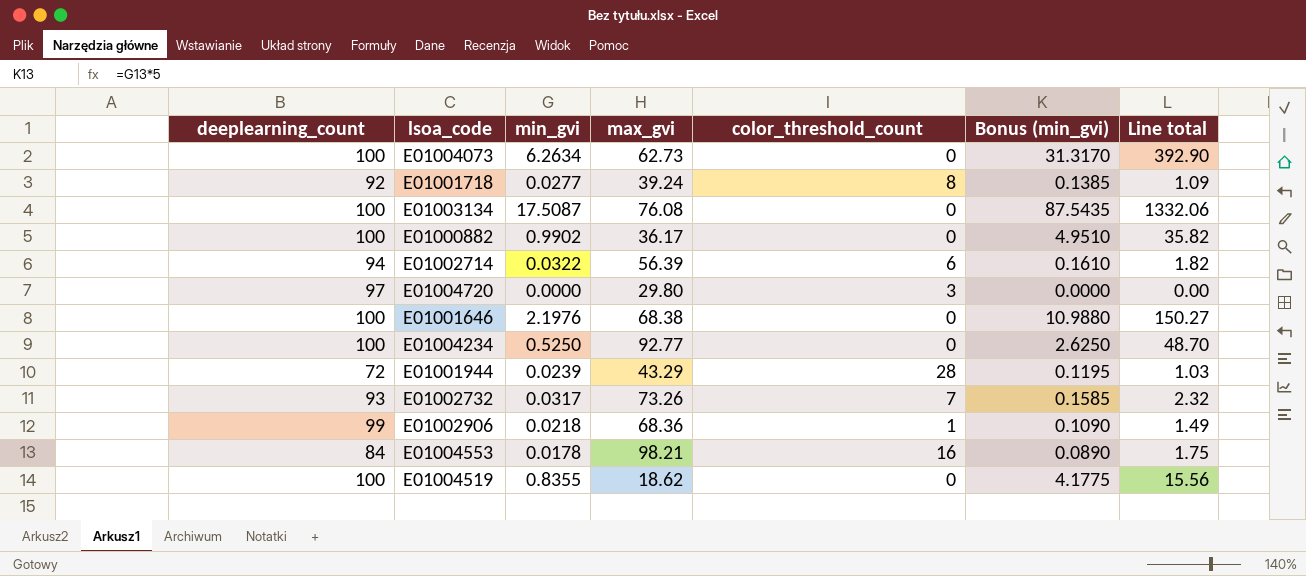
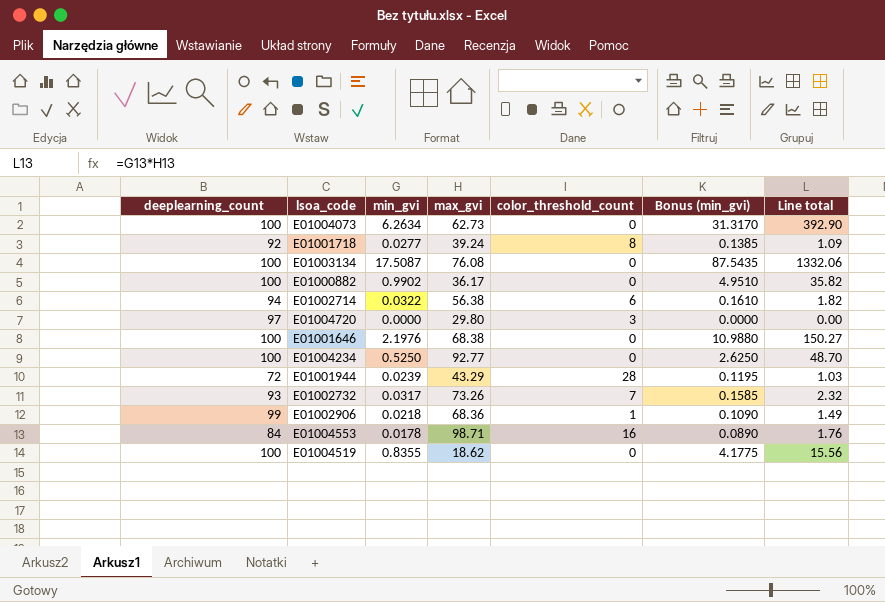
E01002714 | max_gvi: 56.39 -> 56.38
E01004553 | max_gvi: 98.21 -> 98.71
E01004553 | Line total: 1.75 -> 1.76

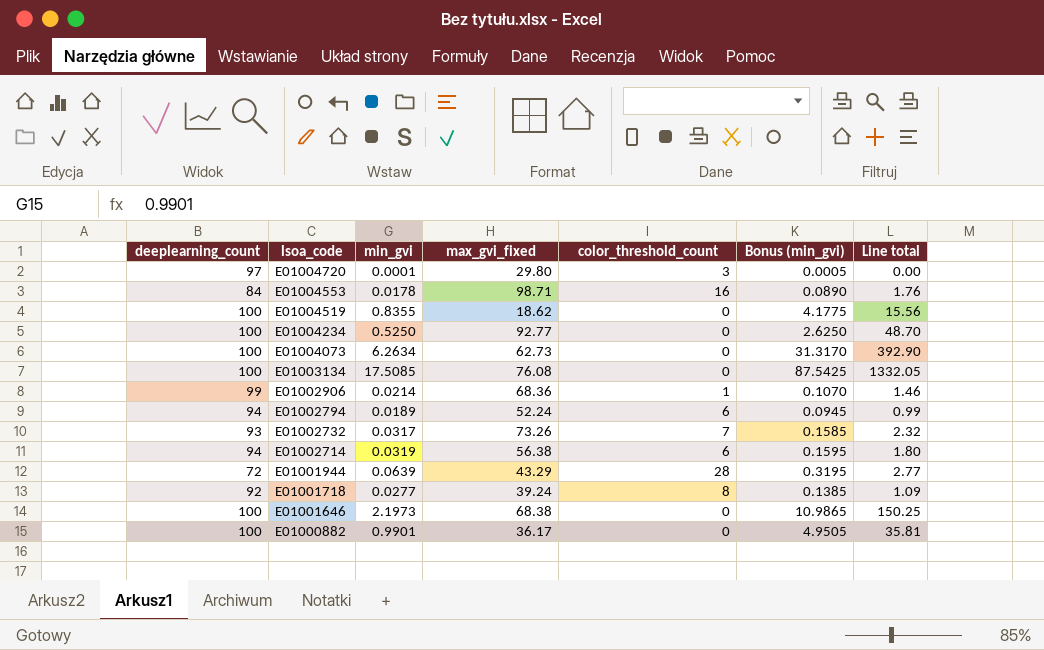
row order: none -> lsoa_code descending
column name: max_gvi -> max_gvi_fixed
E01004720 | min_gvi: 0.0000 -> 0.0001
E01004720 | Bonus (min_gvi): 0.0000 -> 0.0005
E01003134 | min_gvi: 17.5087 -> 17.5085
E01003134 | Bonus (min_gvi): 87.5435 -> 87.5425
E01003134 | Line total: 1332.06 -> 1332.05
E01002906 | min_gvi: 0.0218 -> 0.0214
E01002906 | Bonus (min_gvi): 0.1090 -> 0.1070
E01002906 | Line total: 1.49 -> 1.46
row E01002794: none -> 94 | 0.0189 | 52.24 | 6 | 0.0945 | 0.99
E01002714 | min_gvi: 0.0322 -> 0.0319
E01002714 | Bonus (min_gvi): 0.1610 -> 0.1595
E01002714 | Line total: 1.82 -> 1.80
E01001944 | min_gvi: 0.0239 -> 0.0639
E01001944 | Bonus (min_gvi): 0.1195 -> 0.3195
E01001944 | Line total: 1.03 -> 2.77
E01001646 | min_gvi: 2.1976 -> 2.1973
E01001646 | Bonus (min_gvi): 10.9880 -> 10.9865
E01001646 | Line total: 150.27 -> 150.25
E01000882 | min_gvi: 0.9902 -> 0.9901
E01000882 | Bonus (min_gvi): 4.9510 -> 4.9505
E01000882 | Line total: 35.82 -> 35.81

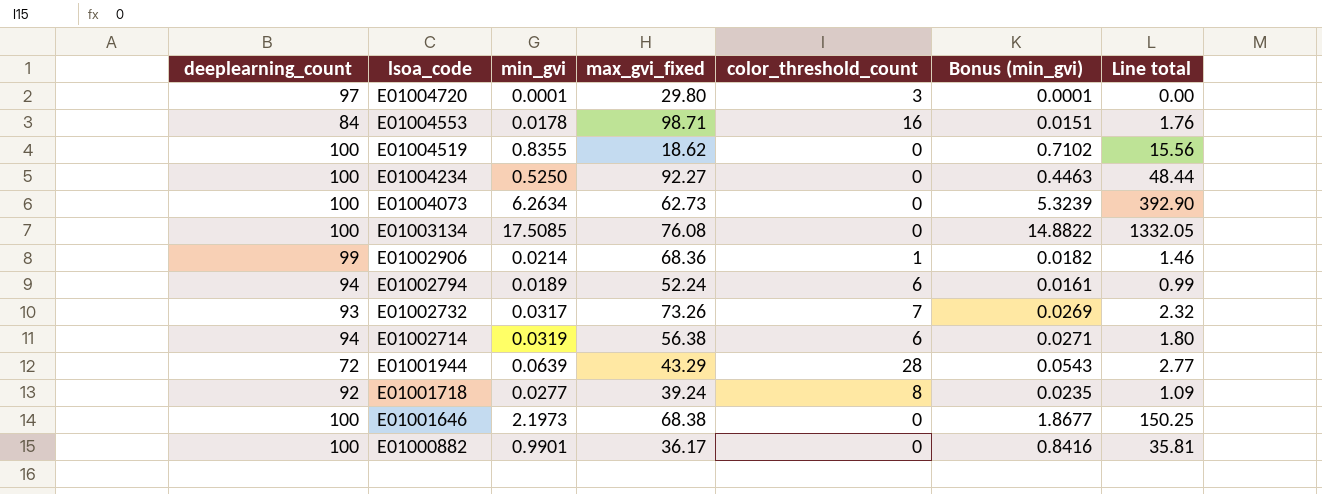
column Bonus (min_gvi) | formula: [min_gvi] * 5 -> [min_gvi] * 0.85
E01004234 | max_gvi_fixed: 92.77 -> 92.27
E01004234 | Line total: 48.70 -> 48.44

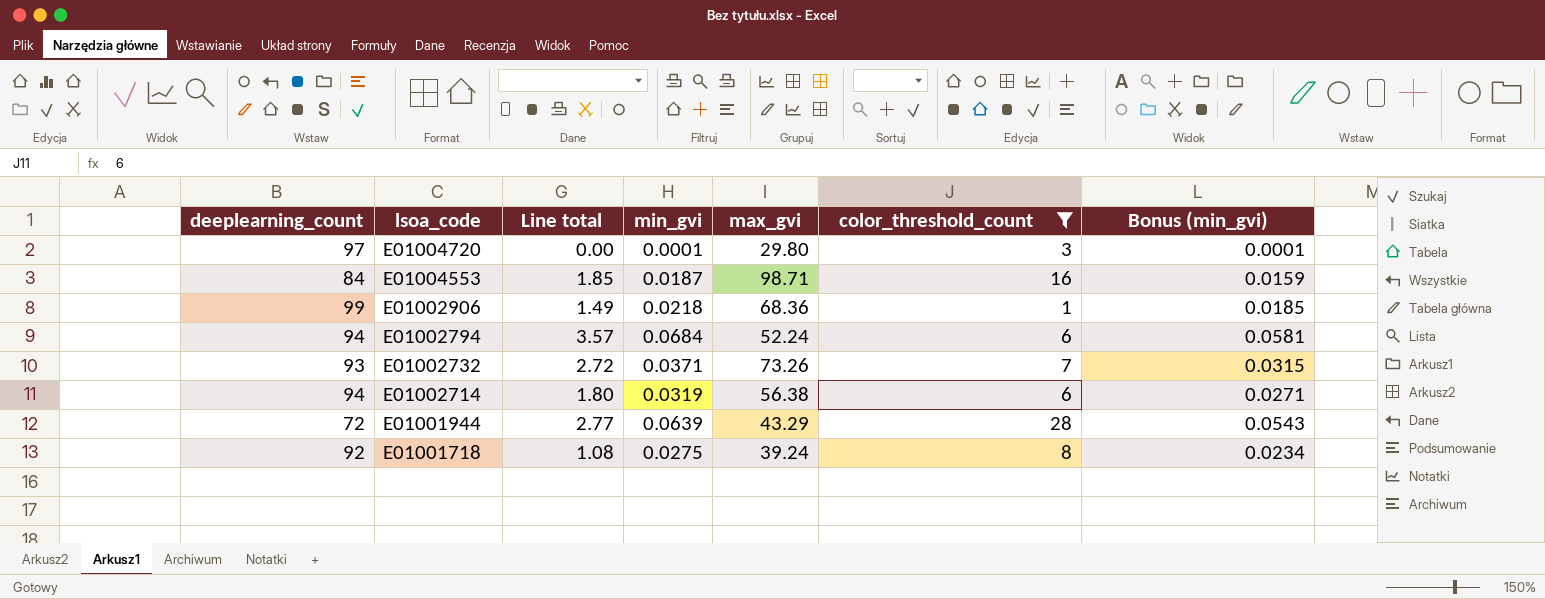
filter: none -> color_threshold_count != 0
column Line total | position: 7 -> 3
column name: max_gvi_fixed -> max_gvi
E01004553 | Line total: 1.76 -> 1.85
E01004553 | min_gvi: 0.0178 -> 0.0187
E01004553 | Bonus (min_gvi): 0.0151 -> 0.0159
E01002906 | Line total: 1.46 -> 1.49
E01002906 | min_gvi: 0.0214 -> 0.0218
E01002906 | Bonus (min_gvi): 0.0182 -> 0.0185
E01002794 | Line total: 0.99 -> 3.57
E01002794 | min_gvi: 0.0189 -> 0.0684
E01002794 | Bonus (min_gvi): 0.0161 -> 0.0581
E01002732 | Line total: 2.32 -> 2.72
E01002732 | min_gvi: 0.0317 -> 0.0371
E01002732 | Bonus (min_gvi): 0.0269 -> 0.0315
E01001718 | Line total: 1.09 -> 1.08
E01001718 | min_gvi: 0.0277 -> 0.0275
E01001718 | Bonus (min_gvi): 0.0235 -> 0.0234

